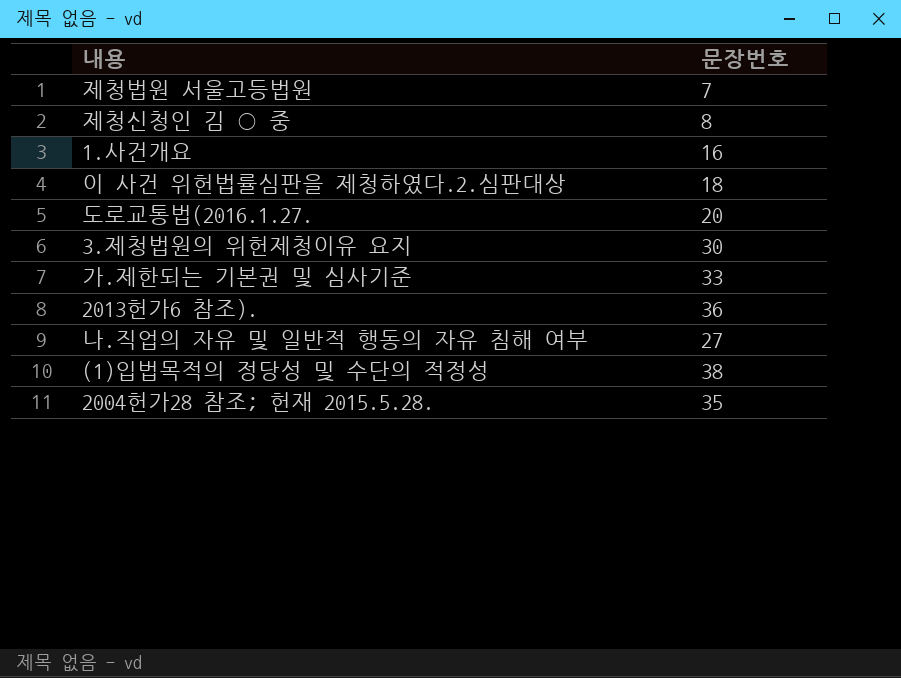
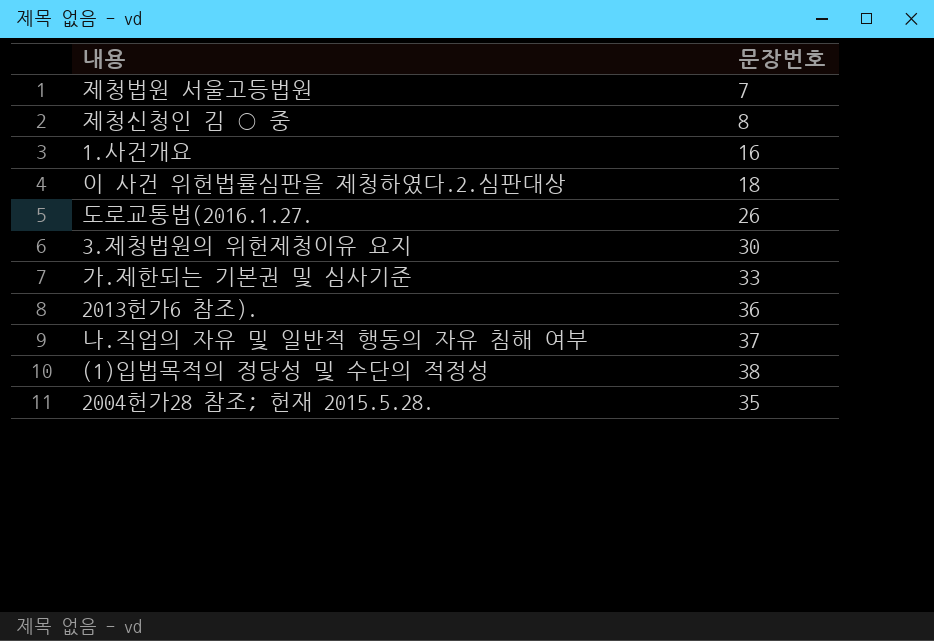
도로교통법(2016.1.27. | 문장번호: 20 -> 26
나.직업의 자유 및 일반적 행동의 자유 침해 여부 | 문장번호: 27 -> 37

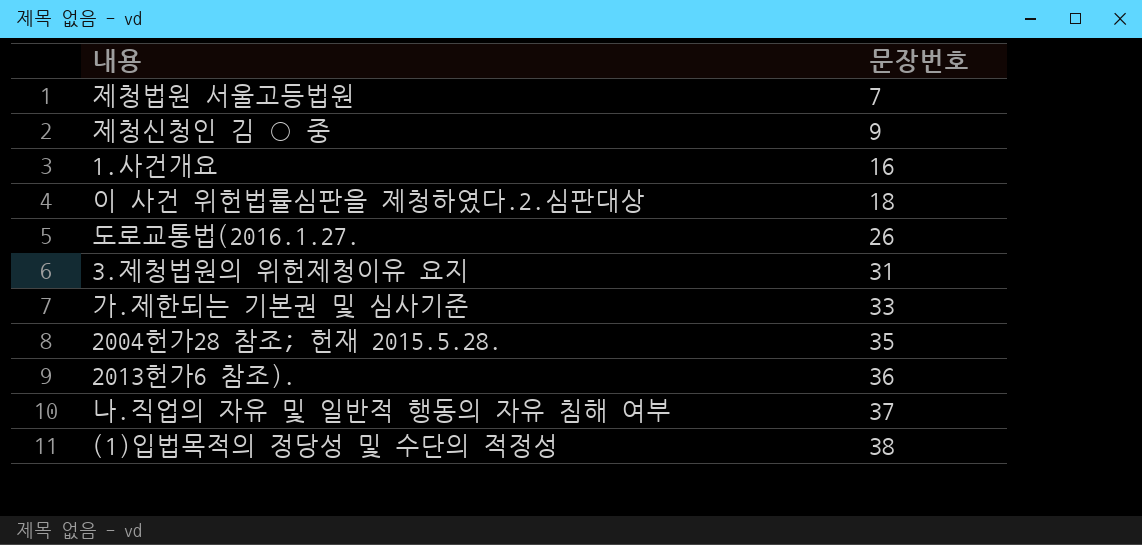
row order: none -> 문장번호 ascending
제청신청인 김 ○ 중 | 문장번호: 8 -> 9
3.제청법원의 위헌제청이유 요지 | 문장번호: 30 -> 31

